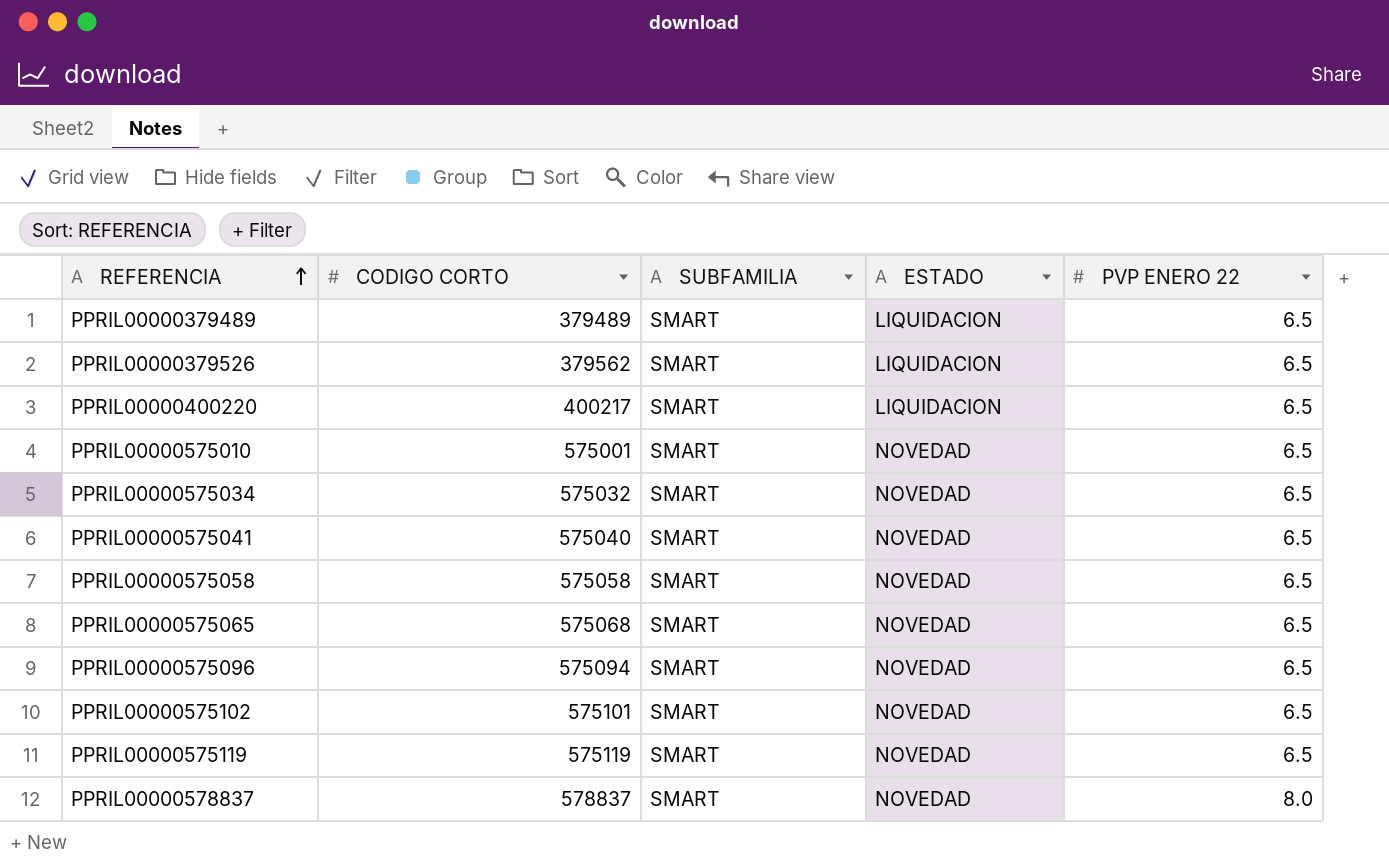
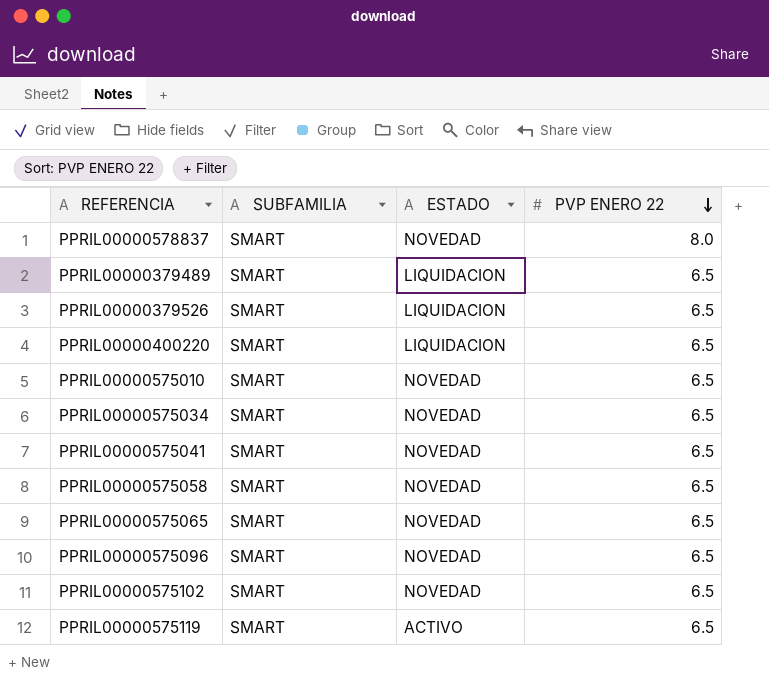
row order: REFERENCIA ascending -> PVP ENERO 22 descending
column CODIGO CORTO | position: 2 -> none
PPRIL00000575119 | ESTADO: NOVEDAD -> ACTIVO

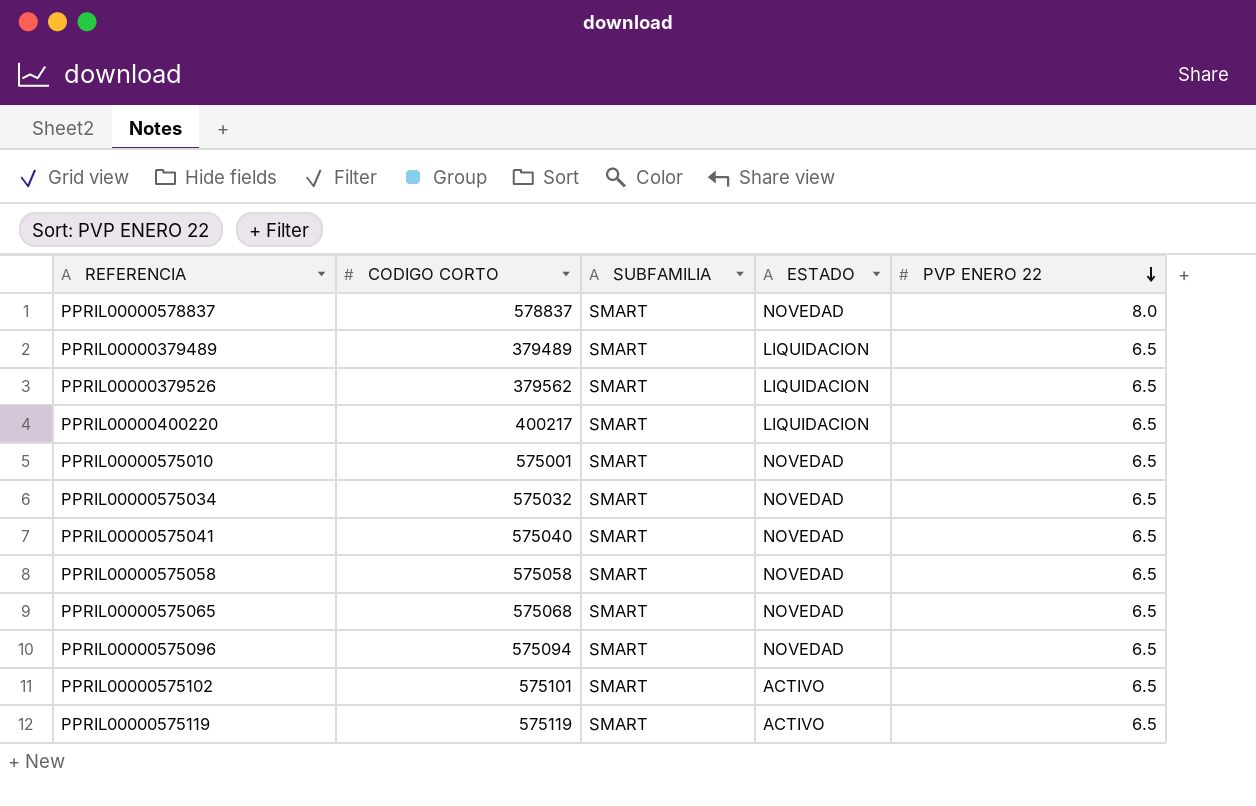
column CODIGO CORTO | position: none -> 2
PPRIL00000575102 | ESTADO: NOVEDAD -> ACTIVO

